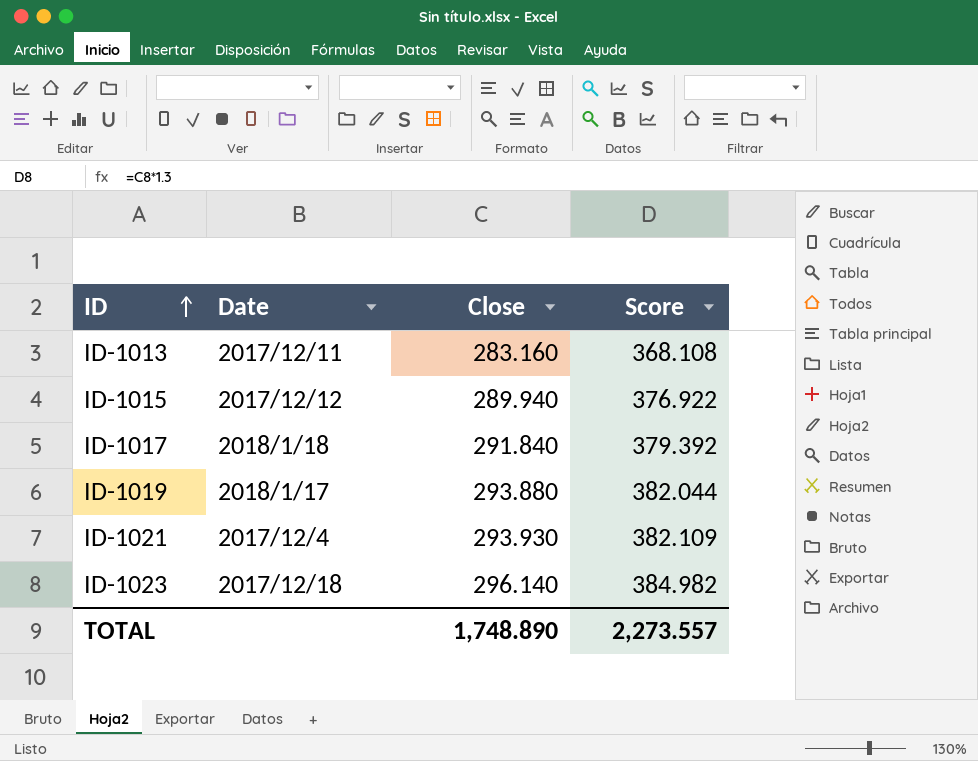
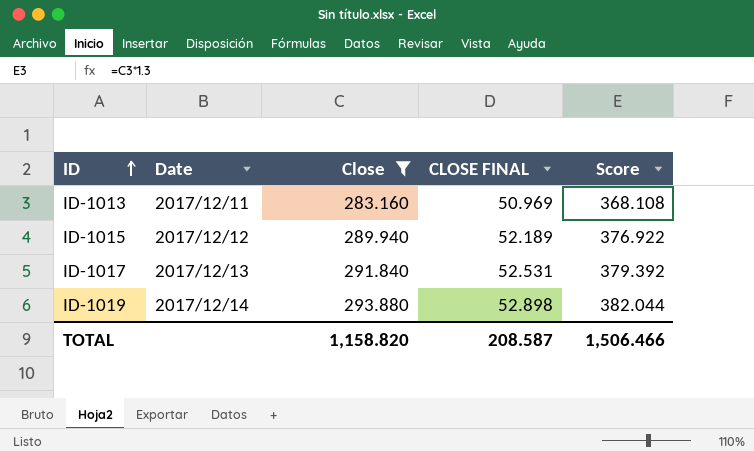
filter: none -> Close <= 293.880
column CLOSE FINAL | formula: none -> [Close] * 0.18
ID-1017 | Date: 2018/1/18 -> 2017/12/13
ID-1019 | Date: 2018/1/17 -> 2017/12/14
TOTAL | Close: 1,748.890 -> 1,158.820
TOTAL | Score: 2,273.557 -> 1,506.466

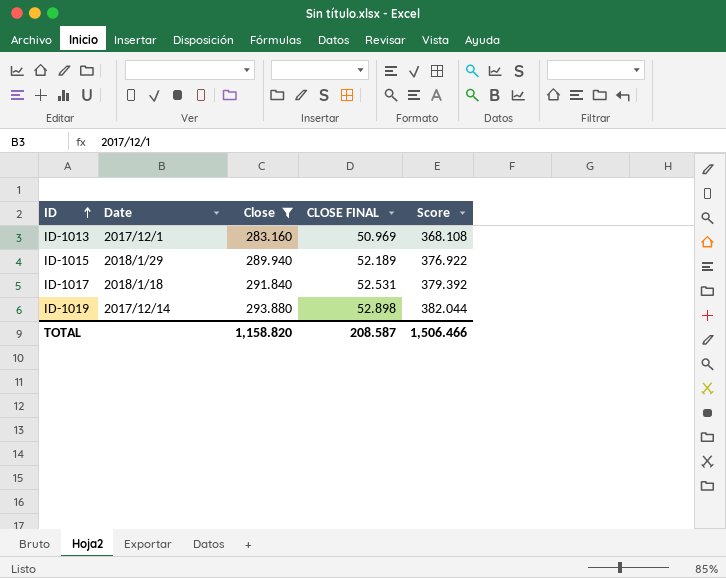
ID-1013 | Date: 2017/12/11 -> 2017/12/1
ID-1015 | Date: 2017/12/12 -> 2018/1/29
ID-1017 | Date: 2017/12/13 -> 2018/1/18

